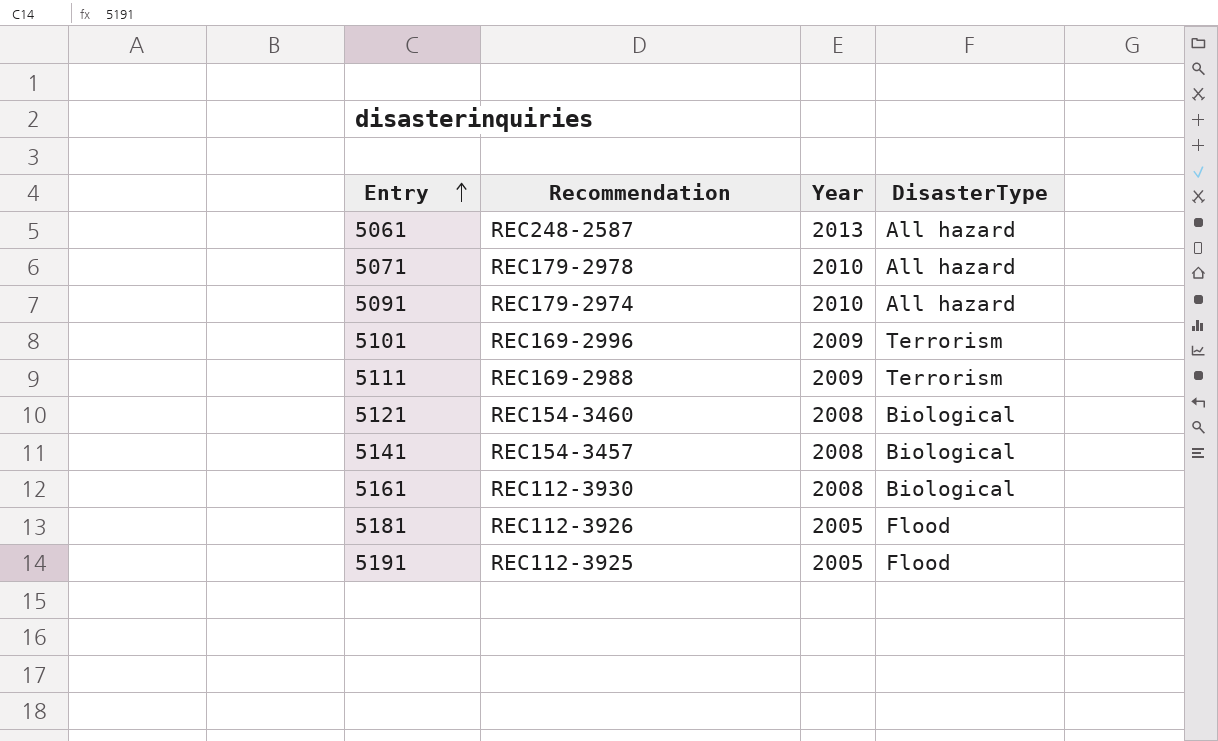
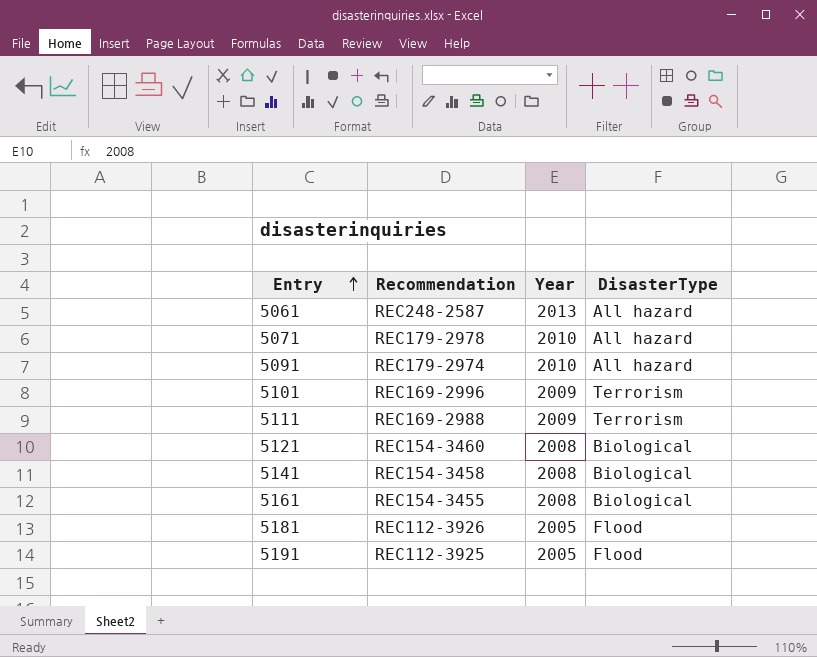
5141 | Recommendation: REC154-3457 -> REC154-3458
5161 | Recommendation: REC112-3930 -> REC154-3455

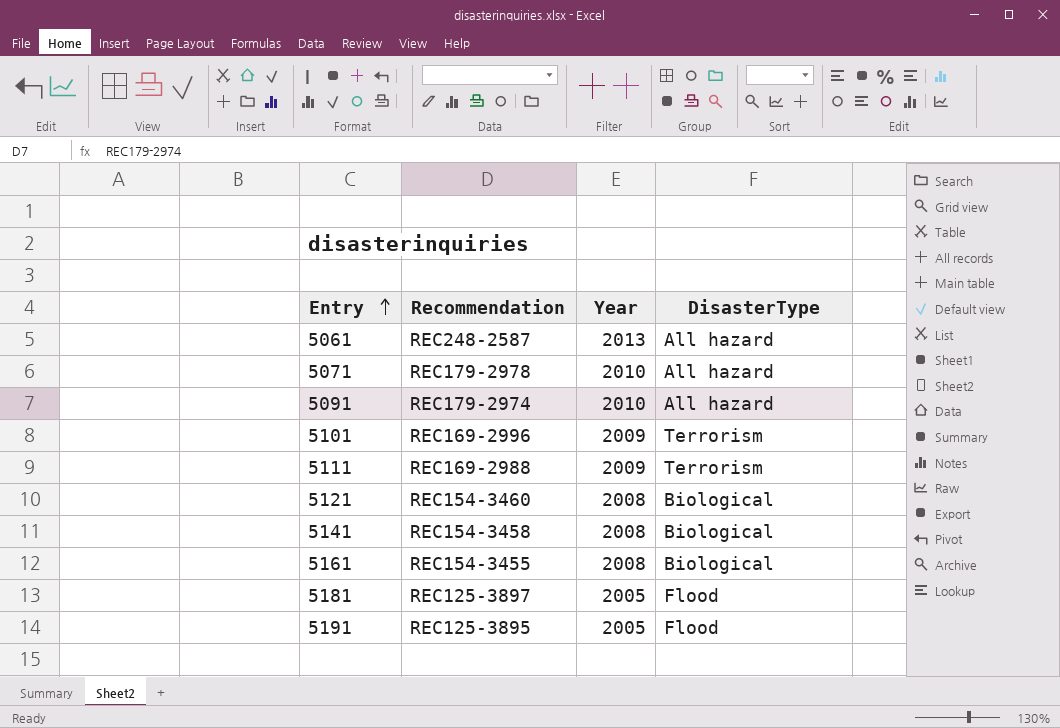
5181 | Recommendation: REC112-3926 -> REC125-3897
5191 | Recommendation: REC112-3925 -> REC125-3895

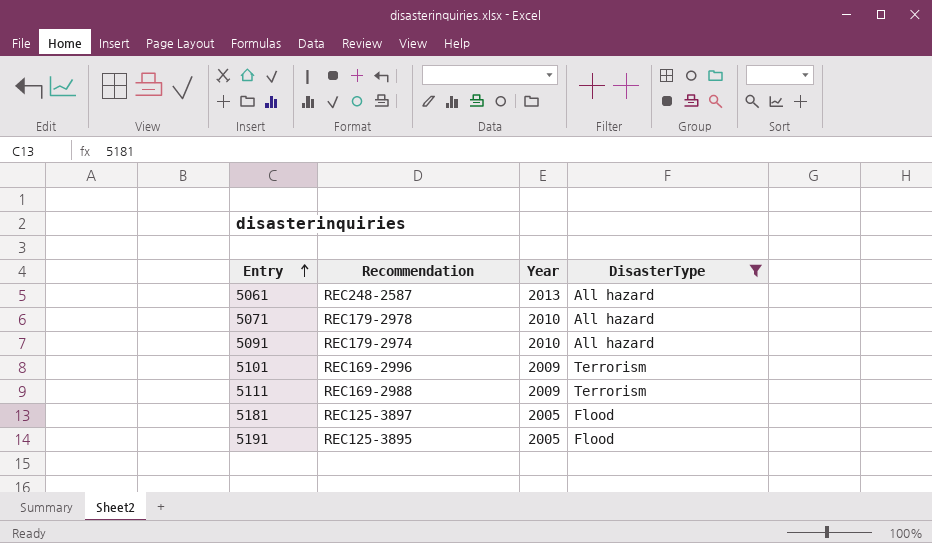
filter: none -> DisasterType != Biological

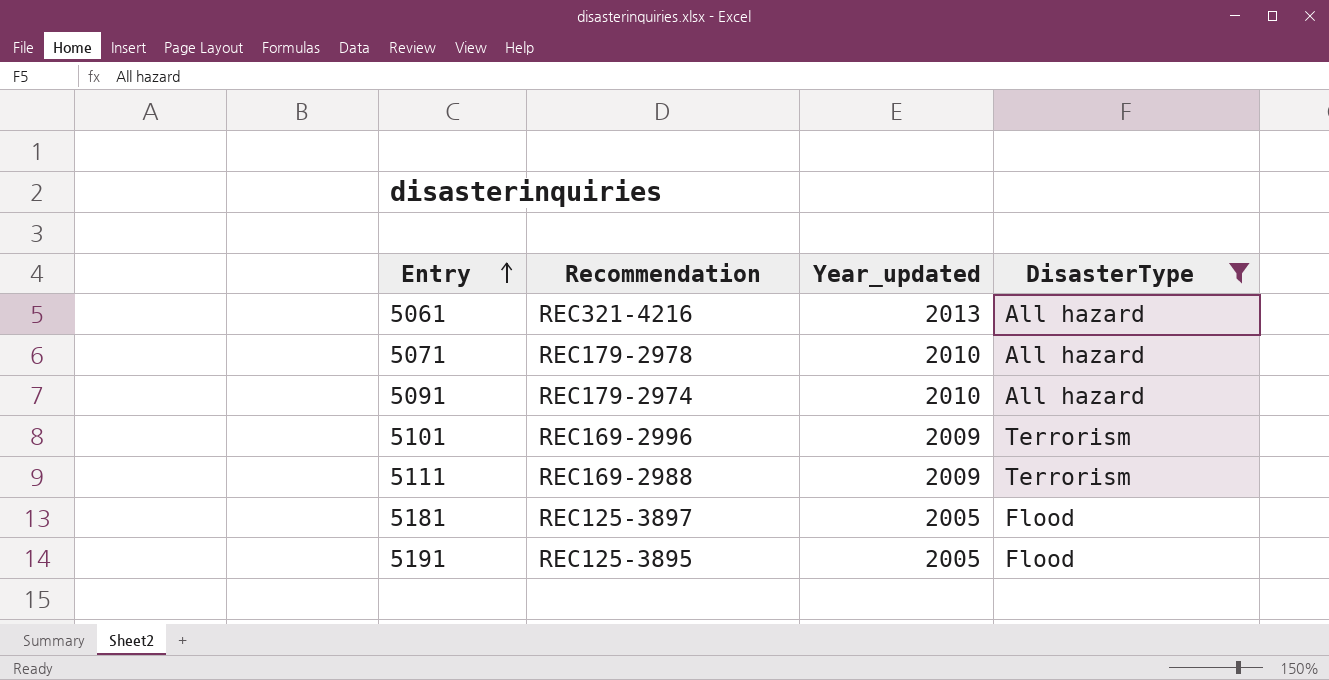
column name: Year -> Year_updated
5061 | Recommendation: REC248-2587 -> REC321-4216

